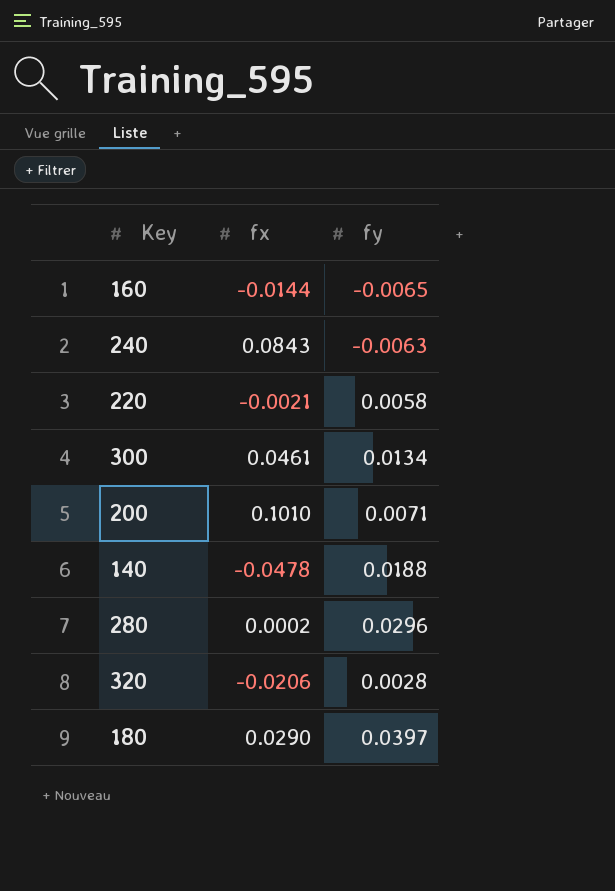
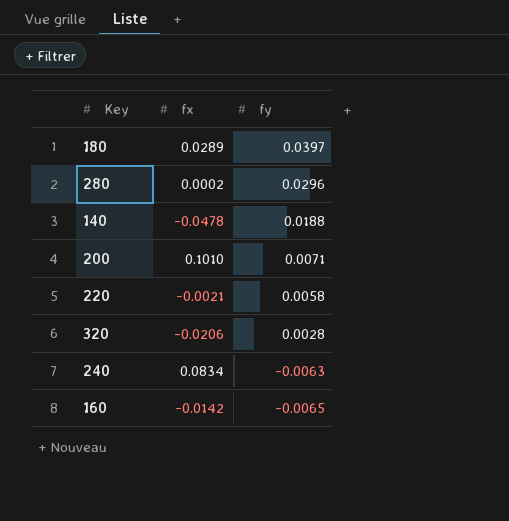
row order: none -> fy descending
row 300: 0.0461 | 0.0134 -> none
180 | fx: 0.0290 -> 0.0289
240 | fx: 0.0843 -> 0.0834
160 | fx: -0.0144 -> -0.0142

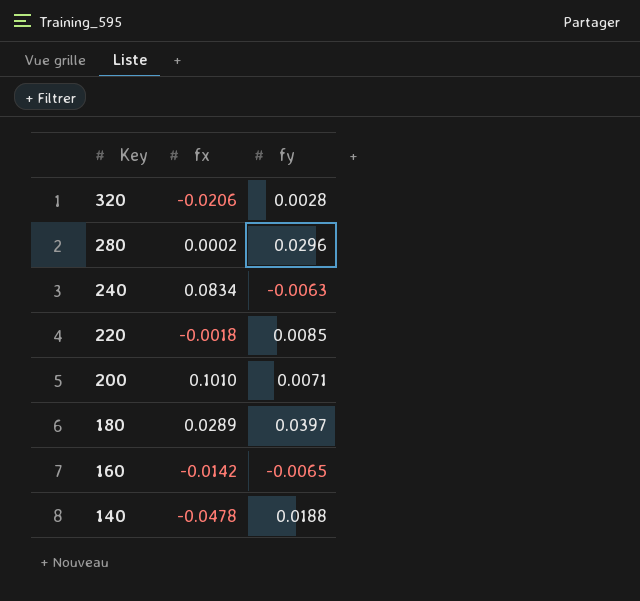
row order: fy descending -> Key descending
220 | fx: -0.0021 -> -0.0018
220 | fy: 0.0058 -> 0.0085

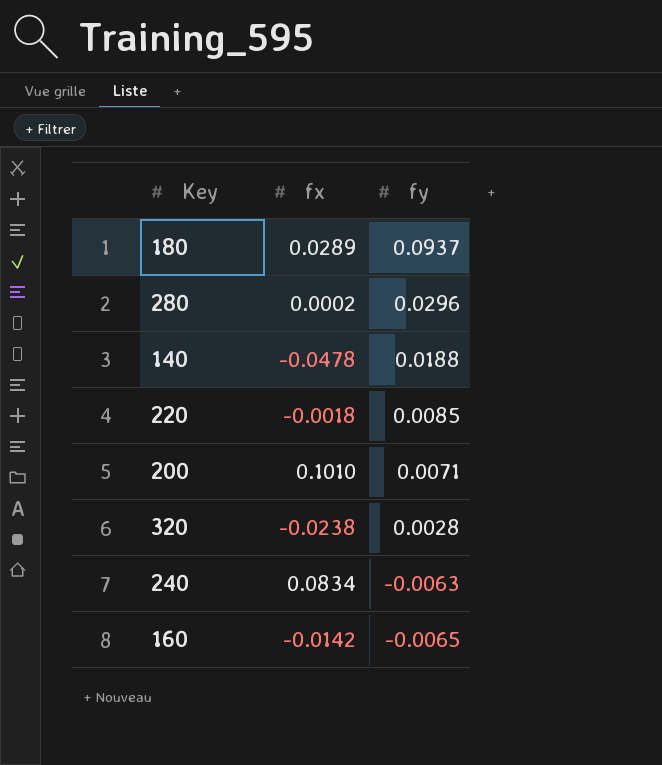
row order: Key descending -> fy descending
180 | fy: 0.0397 -> 0.0937
320 | fx: -0.0206 -> -0.0238

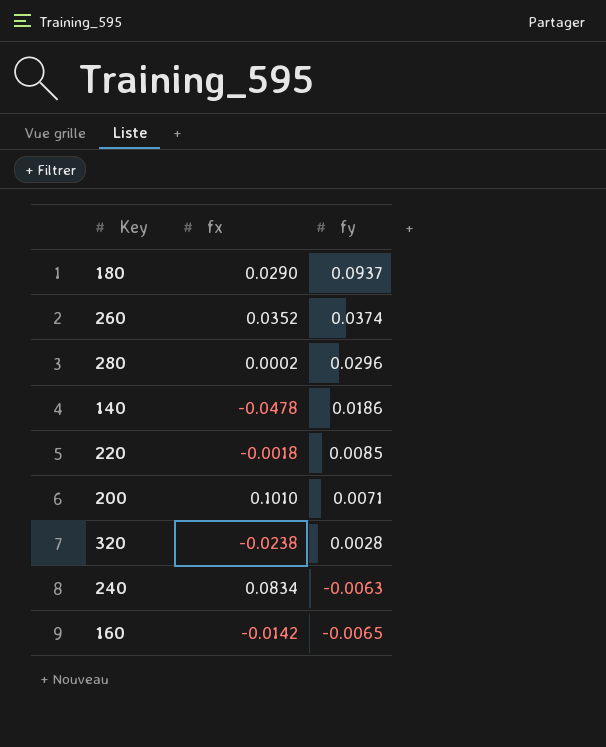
180 | fx: 0.0289 -> 0.0290
row 260: none -> 0.0352 | 0.0374
140 | fy: 0.0188 -> 0.0186

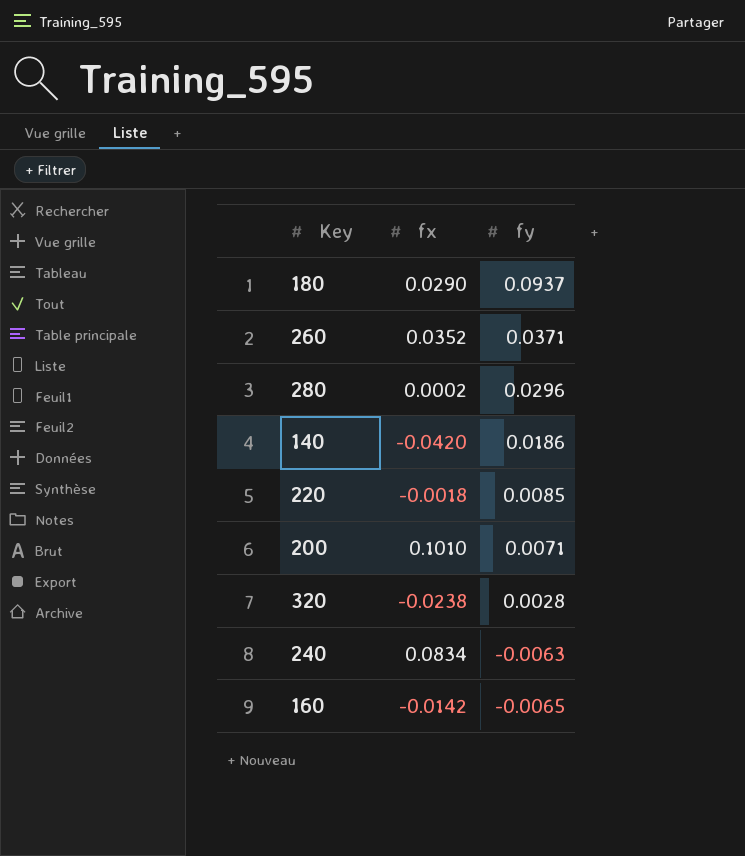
260 | fy: 0.0374 -> 0.0371
140 | fx: -0.0478 -> -0.0420

